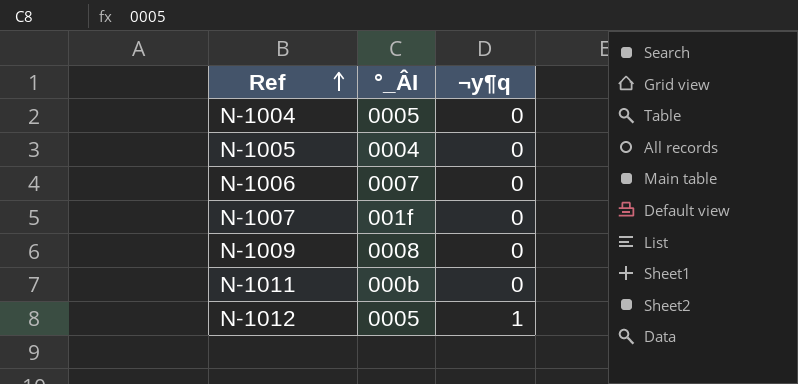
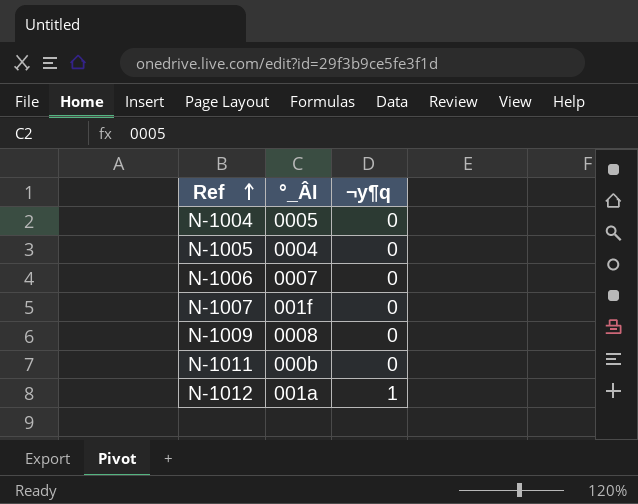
N-1012 | °_ÂI: 0005 -> 001a

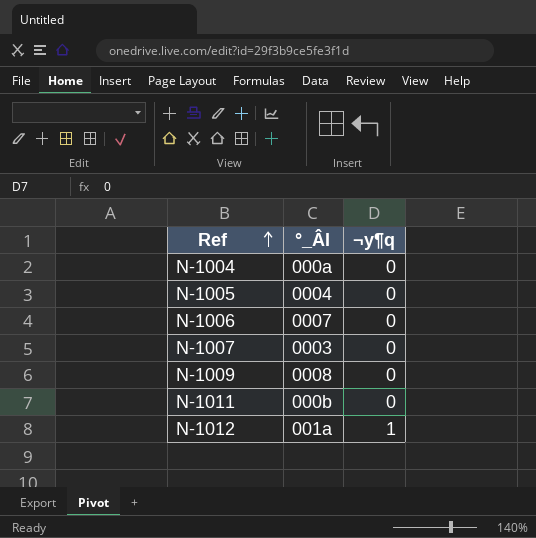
N-1004 | °_ÂI: 0005 -> 000a
N-1007 | °_ÂI: 001f -> 0003

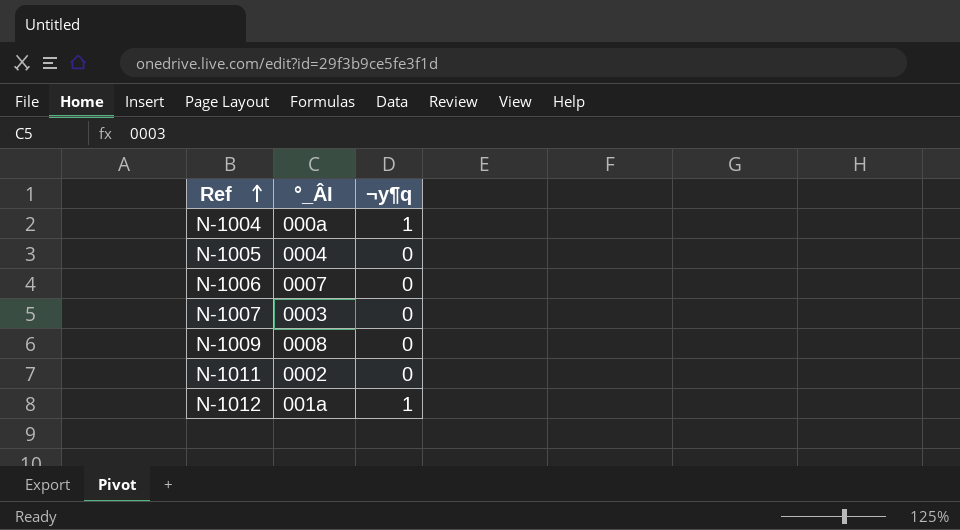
N-1004 | ¬y¶q: 0 -> 1
N-1011 | °_ÂI: 000b -> 0002

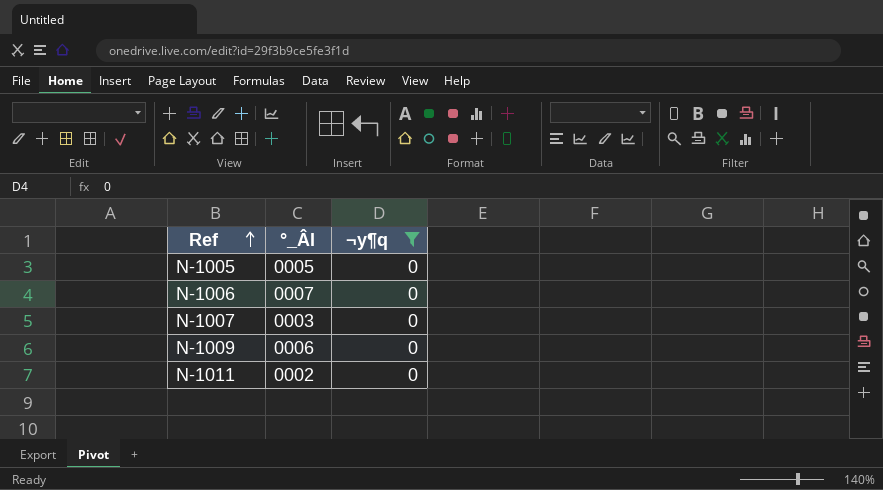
filter: none -> ¬y¶q = 0
N-1005 | °_ÂI: 0004 -> 0005
N-1009 | °_ÂI: 0008 -> 0006

